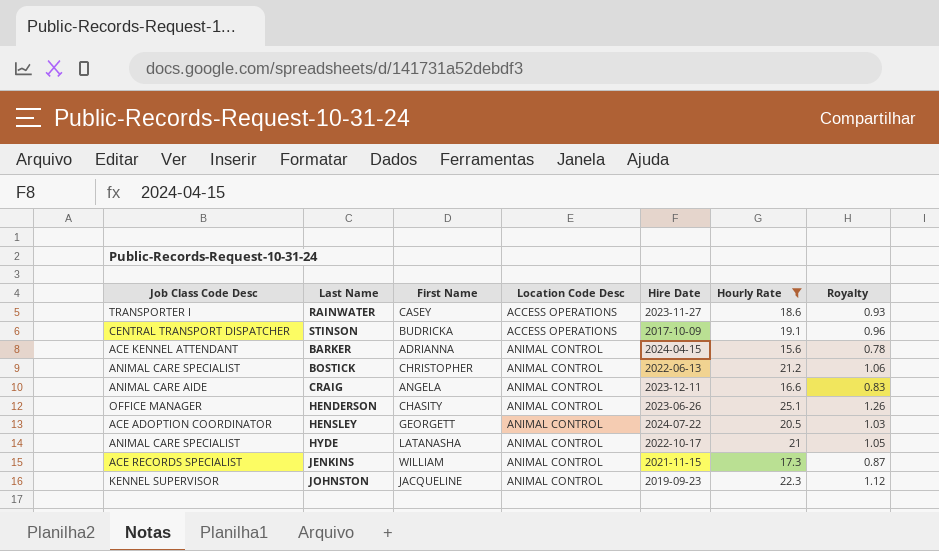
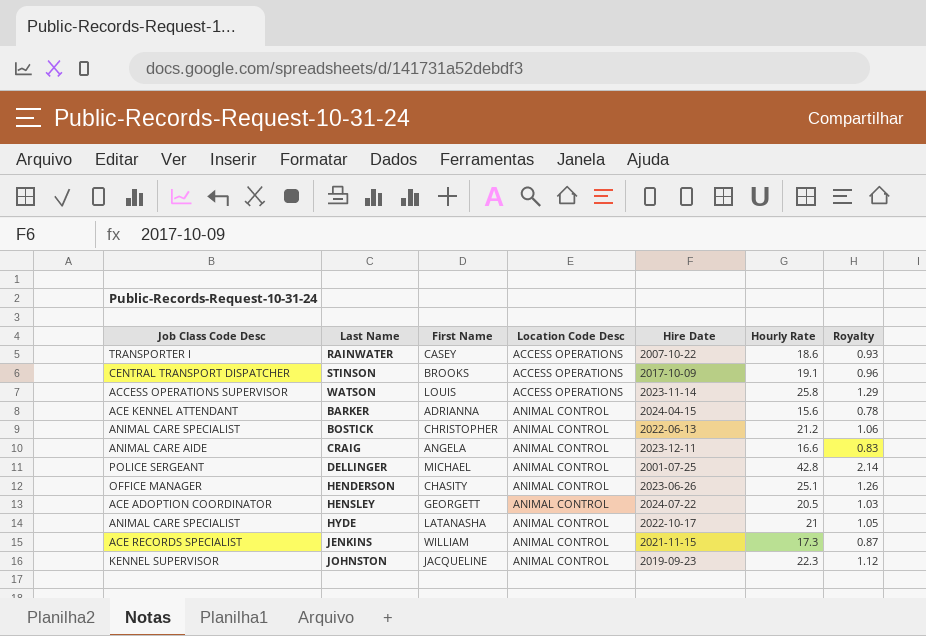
filter: Hourly Rate <= 25.1 -> none
RAINWATER | Hire Date: 2023-11-27 -> 2007-10-22
STINSON | First Name: BUDRICKA -> BROOKS

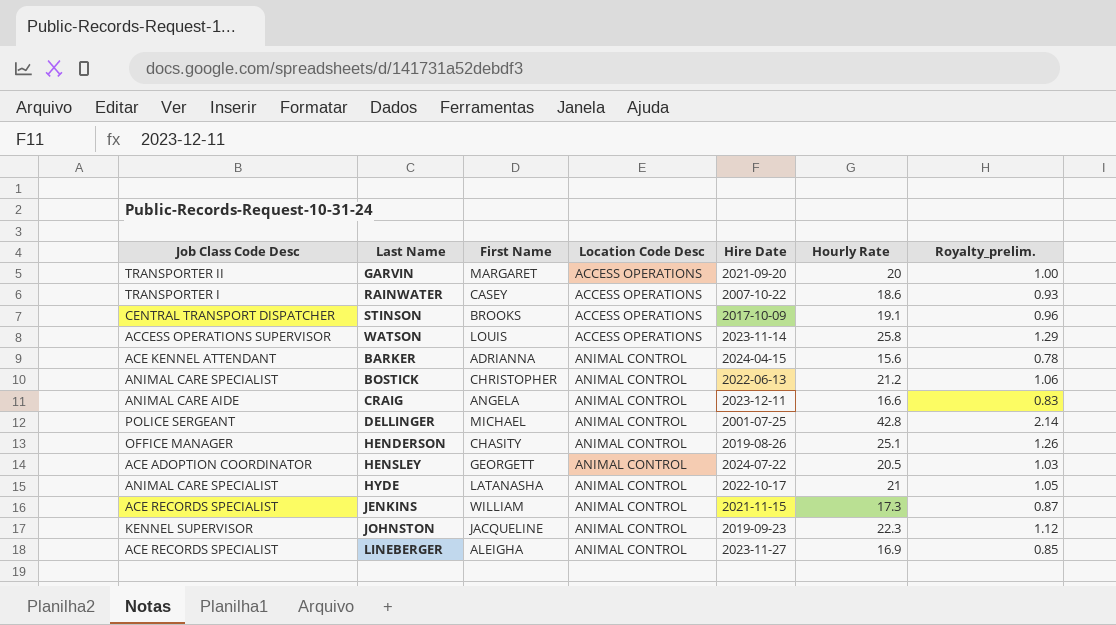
column name: Royalty -> Royalty_prelim.
row GARVIN: none -> TRANSPORTER II | MARGARET | ACCESS OPERATIONS | 2021-09-20 | 20 | 1.00
HENDERSON | Hire Date: 2023-06-26 -> 2019-08-26
row LINEBERGER: none -> ACE RECORDS SPECIALIST | ALEIGHA | ANIMAL CONTROL | 2023-11-27 | 16.9 | 0.85

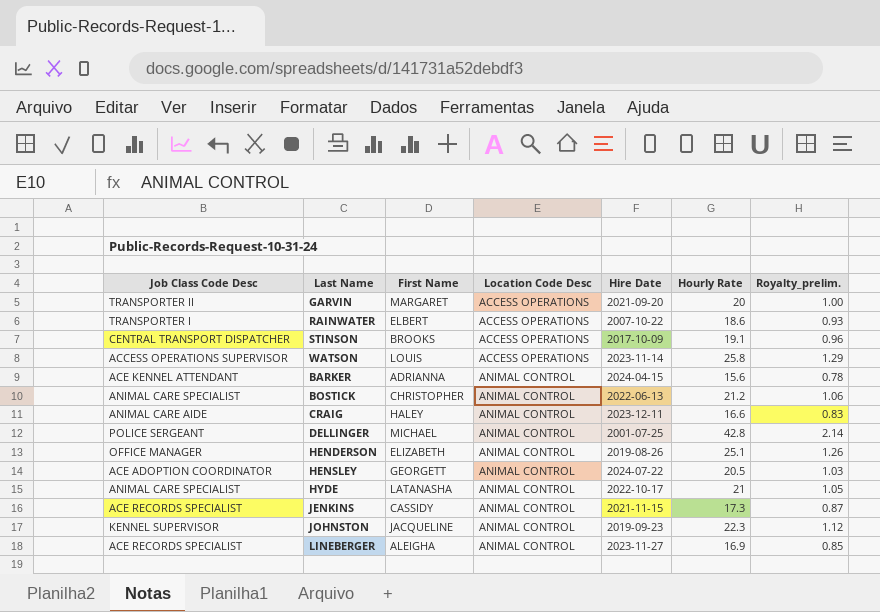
RAINWATER | First Name: CASEY -> ELBERT
CRAIG | First Name: ANGELA -> HALEY
HENDERSON | First Name: CHASITY -> ELIZABETH
JENKINS | First Name: WILLIAM -> CASSIDY

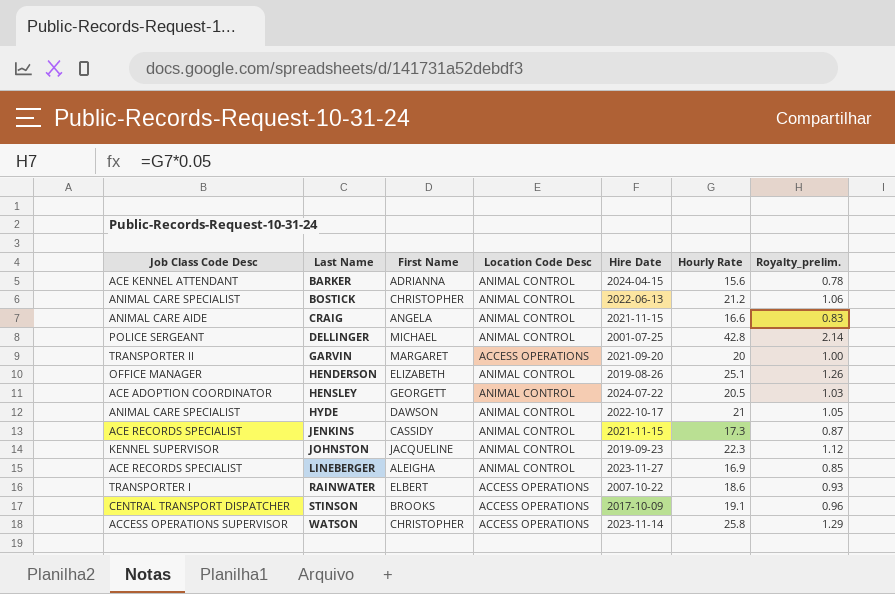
row order: Location Code Desc ascending -> Last Name ascending
CRAIG | First Name: HALEY -> ANGELA
CRAIG | Hire Date: 2023-12-11 -> 2021-11-15
HYDE | First Name: LATANASHA -> DAWSON
WATSON | First Name: LOUIS -> CHRISTOPHER

